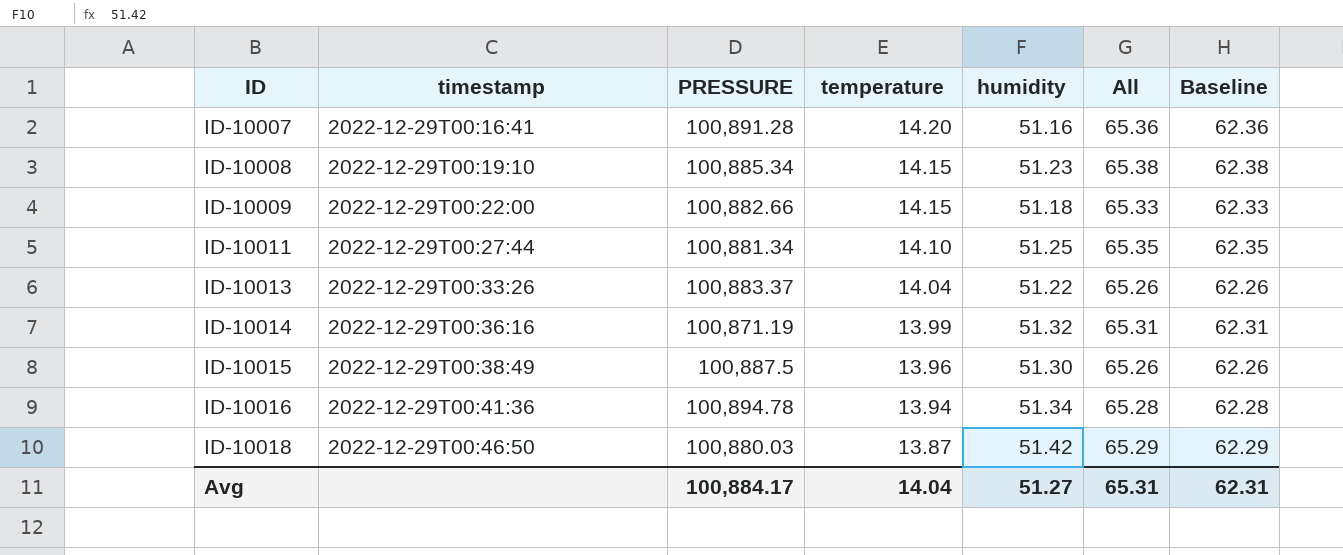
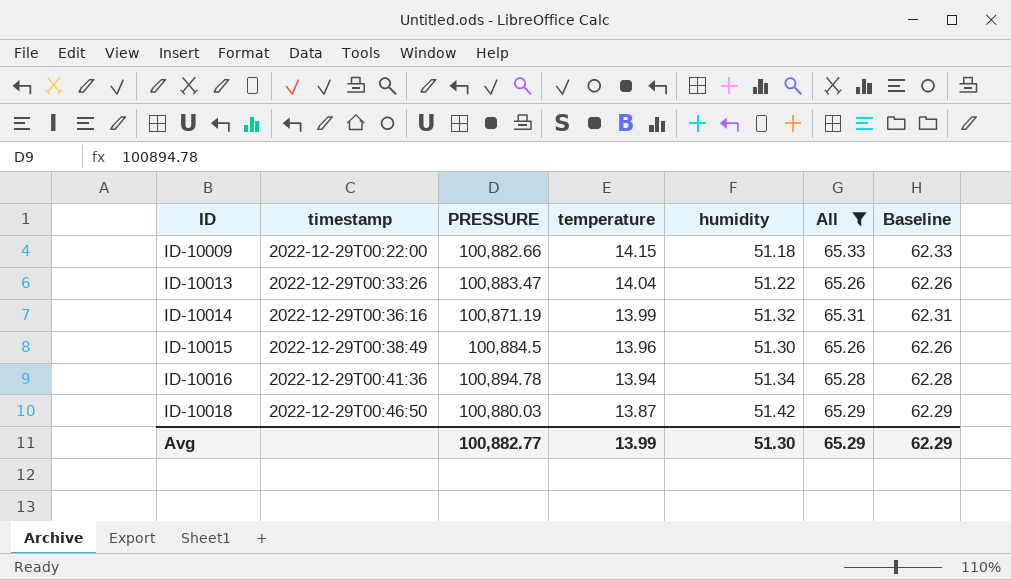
filter: none -> All <= 65.33
ID-10013 | PRESSURE: 100,883.37 -> 100,883.47
ID-10015 | PRESSURE: 100,887.5 -> 100,884.5
Avg | PRESSURE: 100,884.17 -> 100,882.77
Avg | temperature: 14.04 -> 13.99
Avg | humidity: 51.27 -> 51.30
Avg | All: 65.31 -> 65.29
Avg | Baseline: 62.31 -> 62.29

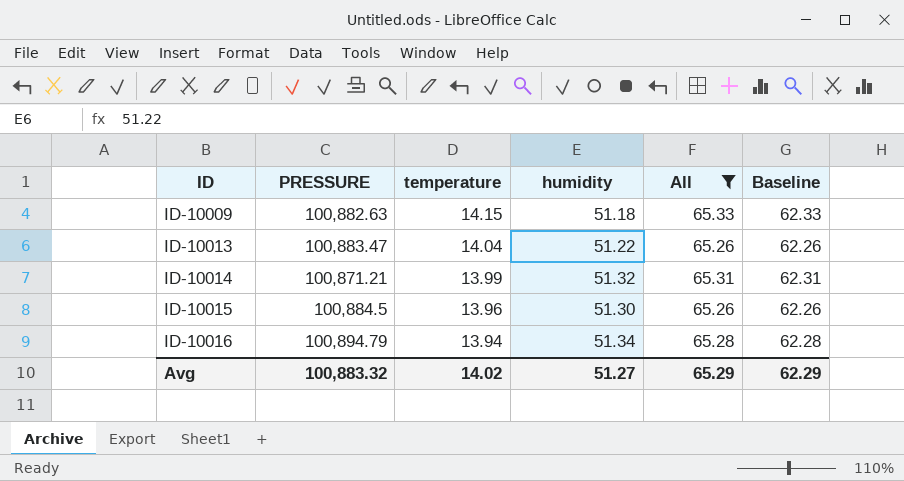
column timestamp | position: 2 -> none
row ID-10018: 2022-12-29T00:46:50 | 100,880.03 | 13.87 | 51.42 | 65.29 | 62.29 -> none
ID-10009 | PRESSURE: 100,882.66 -> 100,882.63
ID-10014 | PRESSURE: 100,871.19 -> 100,871.21
ID-10016 | PRESSURE: 100,894.78 -> 100,894.79
Avg | PRESSURE: 100,882.77 -> 100,883.32
Avg | temperature: 13.99 -> 14.02
Avg | humidity: 51.30 -> 51.27

